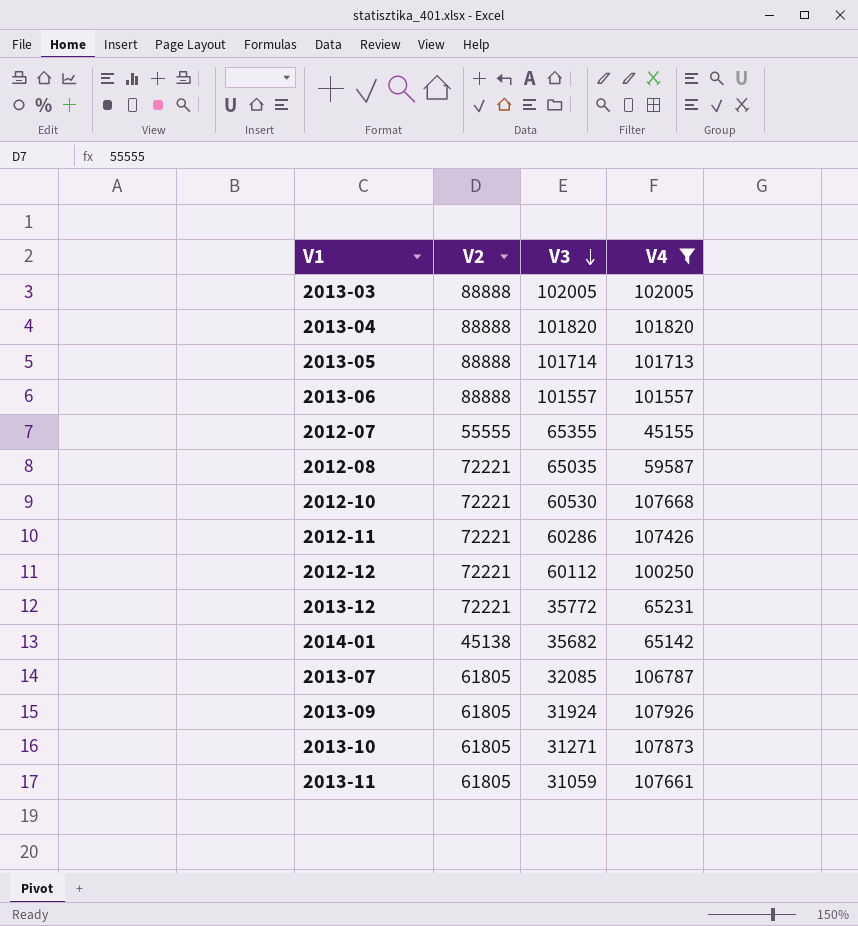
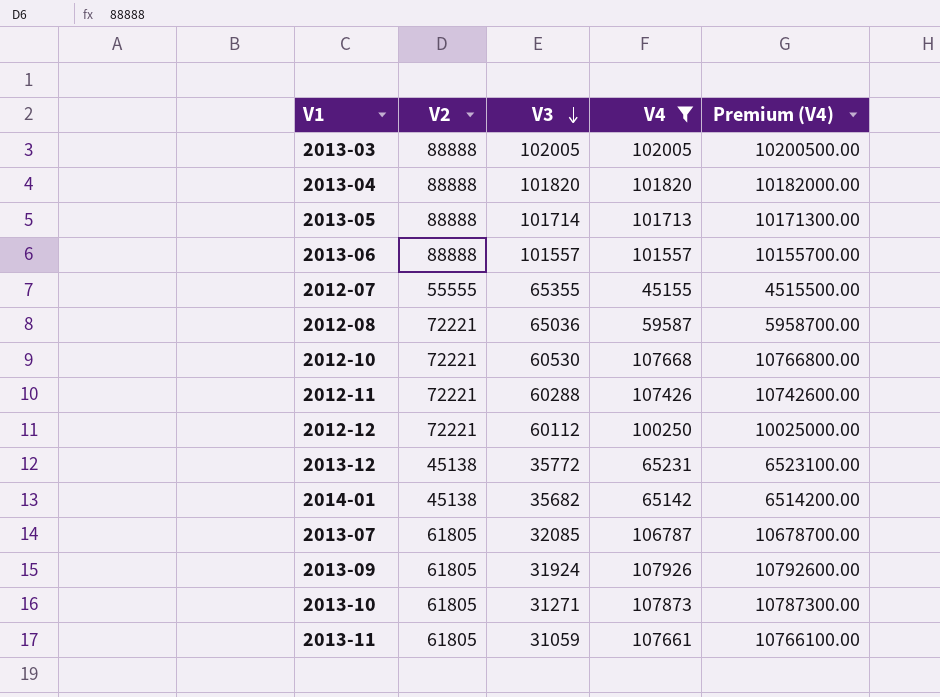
column Premium (V4) | formula: none -> [V4] * 100
2012-08 | V3: 65035 -> 65036
2012-11 | V3: 60286 -> 60288
2013-12 | V2: 72221 -> 45138

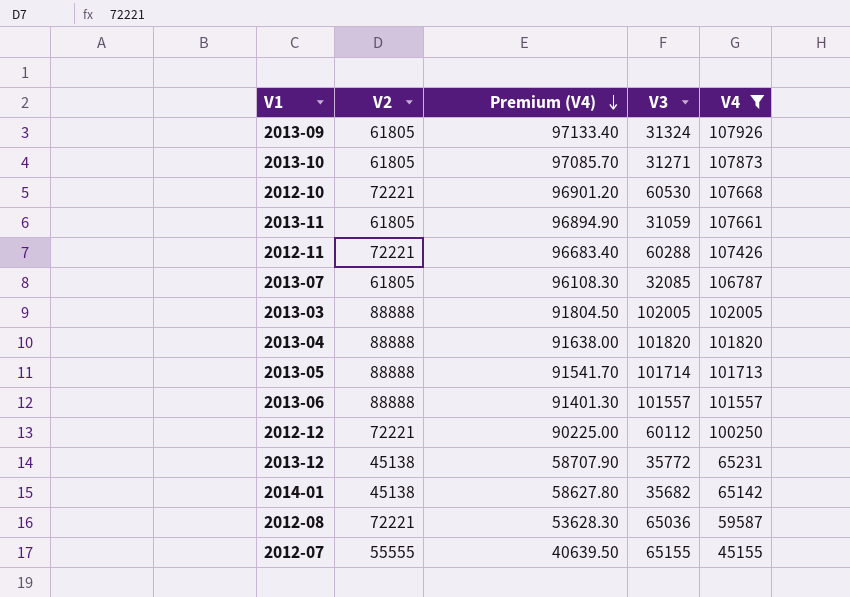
row order: V3 descending -> Premium (V4) descending
column Premium (V4) | formula: [V4] * 100 -> [V4] * 0.9
column Premium (V4) | position: 5 -> 3
2013-09 | V3: 31924 -> 31324
2012-07 | V3: 65355 -> 65155

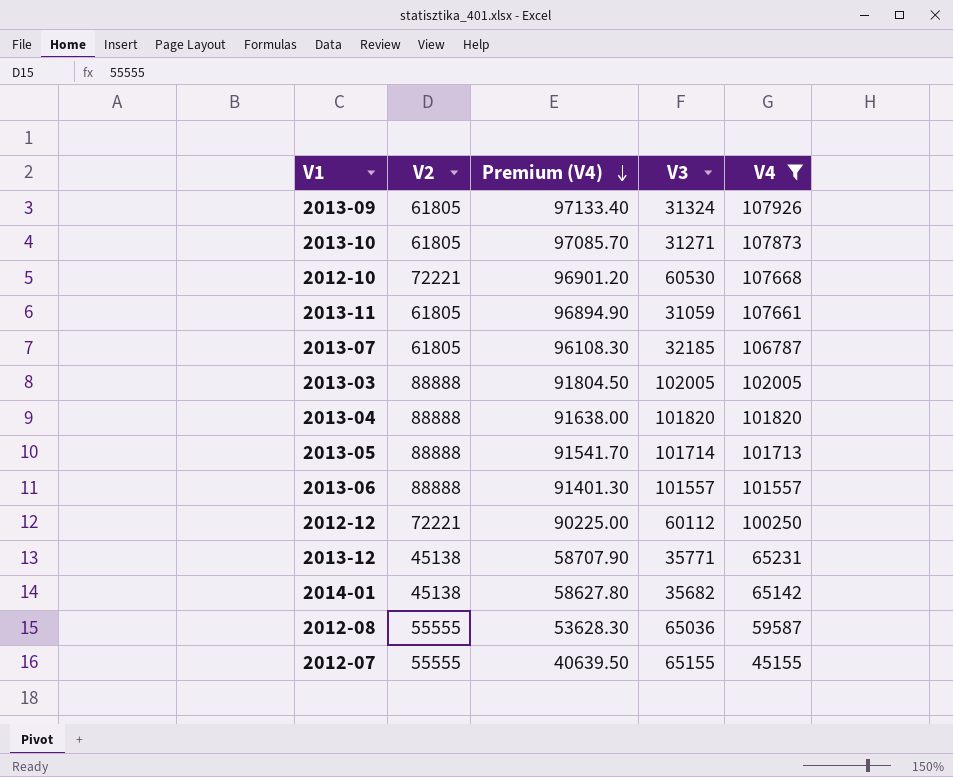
row 2012-11: 72221 | 96683.40 | 60288 | 107426 -> none
2013-07 | V3: 32085 -> 32185
2013-12 | V3: 35772 -> 35771
2012-08 | V2: 72221 -> 55555

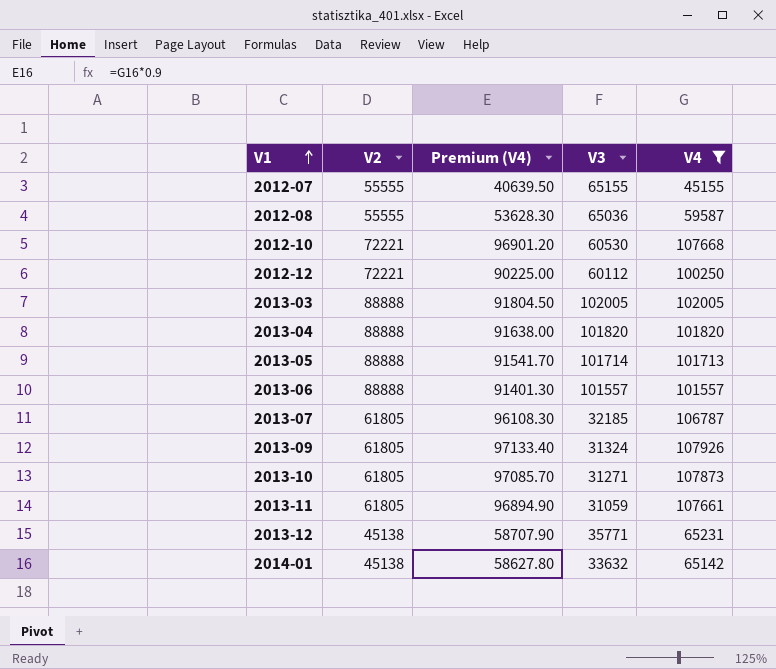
row order: Premium (V4) descending -> V1 ascending
2014-01 | V3: 35682 -> 33632

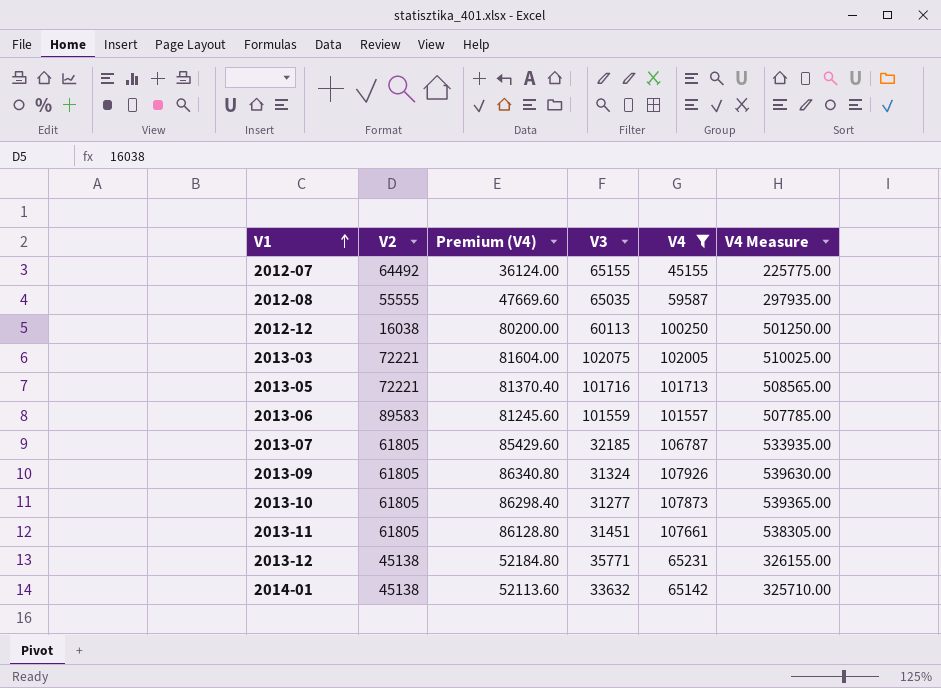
column Premium (V4) | formula: [V4] * 0.9 -> [V4] * 0.8
column V4 Measure | formula: none -> [V4] * 5
row 2012-10: 72221 | 96901.20 | 60530 | 107668 -> none
row 2013-04: 88888 | 91638.00 | 101820 | 101820 -> none
2012-07 | V2: 55555 -> 64492
2012-08 | V3: 65036 -> 65035
2012-12 | V2: 72221 -> 16038
2012-12 | V3: 60112 -> 60113
2013-03 | V2: 88888 -> 72221
2013-03 | V3: 102005 -> 102075
2013-05 | V2: 88888 -> 72221
2013-05 | V3: 101714 -> 101716
2013-06 | V2: 88888 -> 89583
2013-06 | V3: 101557 -> 101559
2013-10 | V3: 31271 -> 31277
2013-11 | V3: 31059 -> 31451

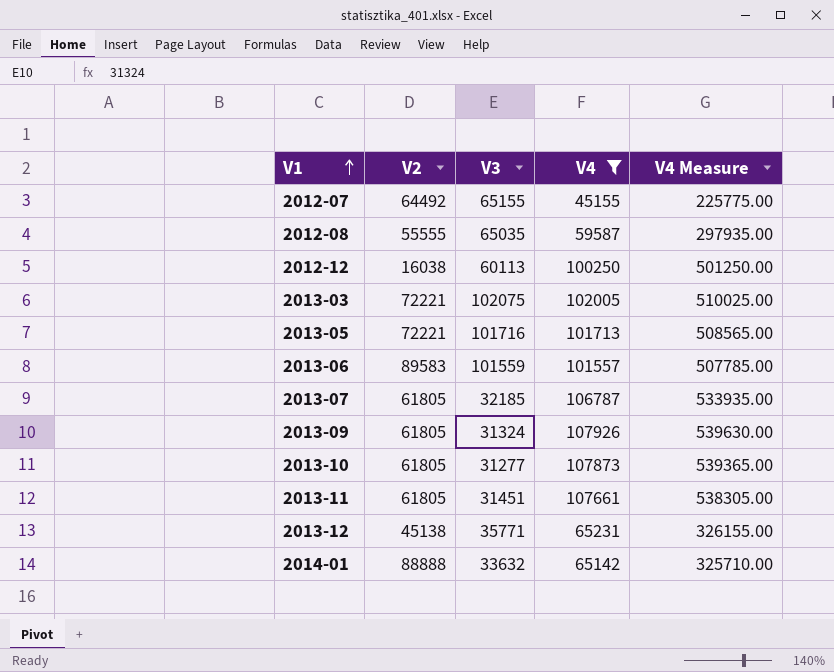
column Premium (V4) | formula: [V4] * 0.8 -> none
2014-01 | V2: 45138 -> 88888

